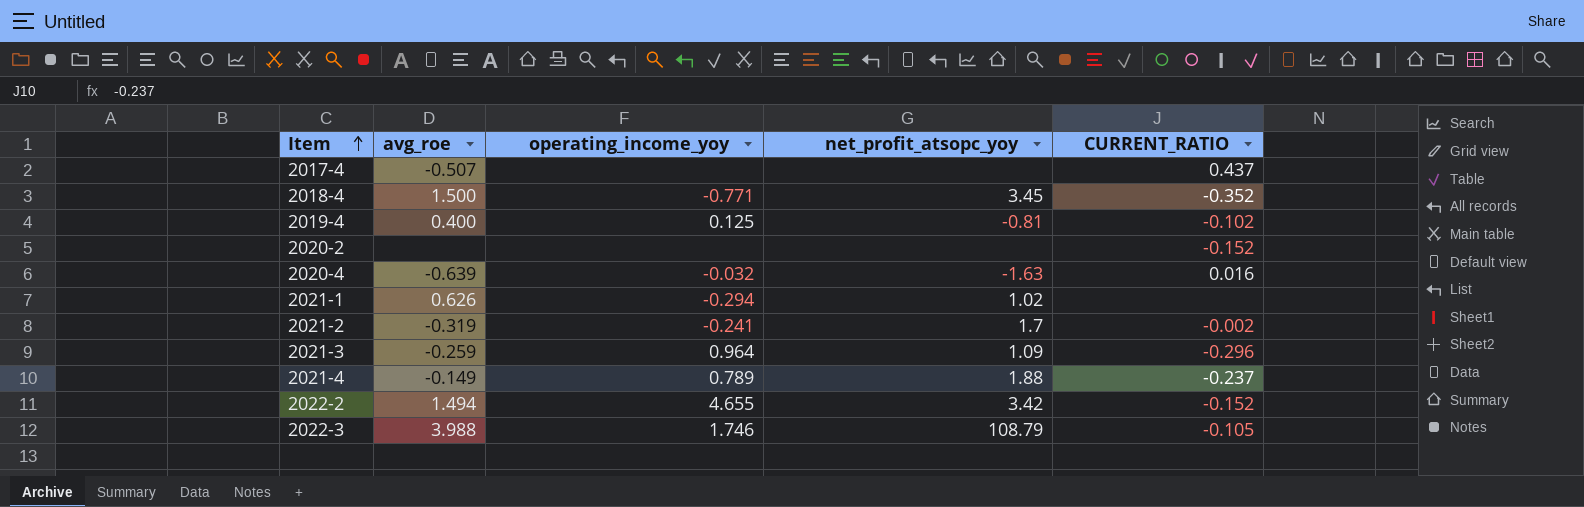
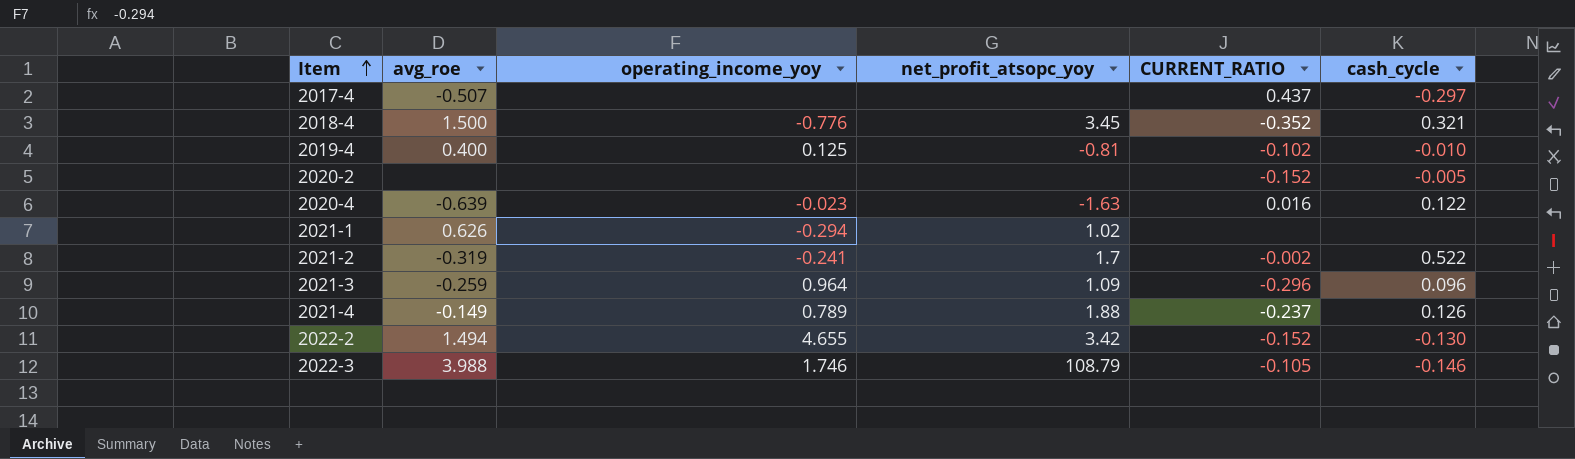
column cash_cycle | position: none -> 6
2018-4 | operating_income_yoy: -0.771 -> -0.776
2020-4 | operating_income_yoy: -0.032 -> -0.023

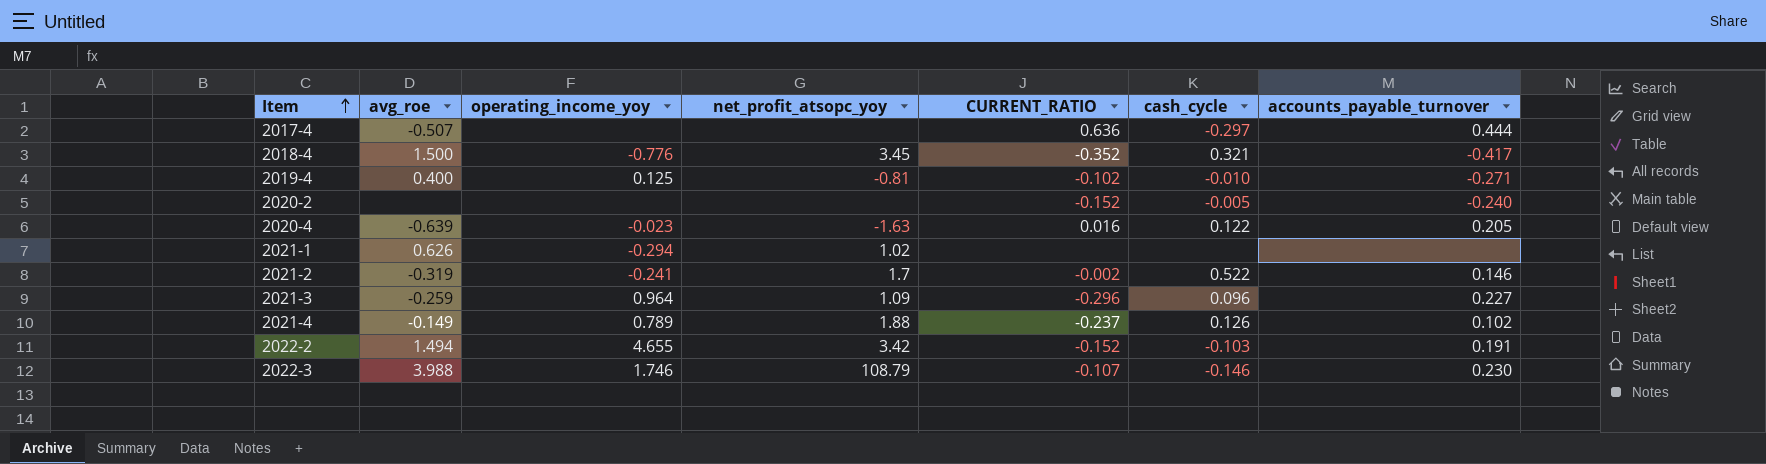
column accounts_payable_turnover | position: none -> 7
2017-4 | CURRENT_RATIO: 0.437 -> 0.636
2022-2 | cash_cycle: -0.130 -> -0.103
2022-3 | CURRENT_RATIO: -0.105 -> -0.107

